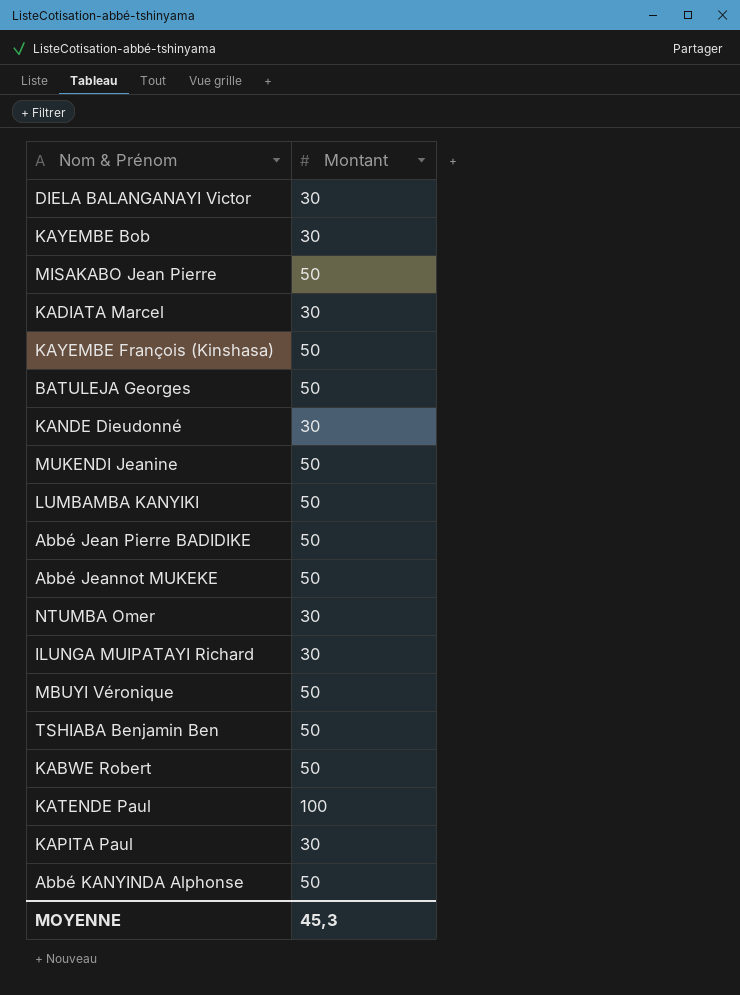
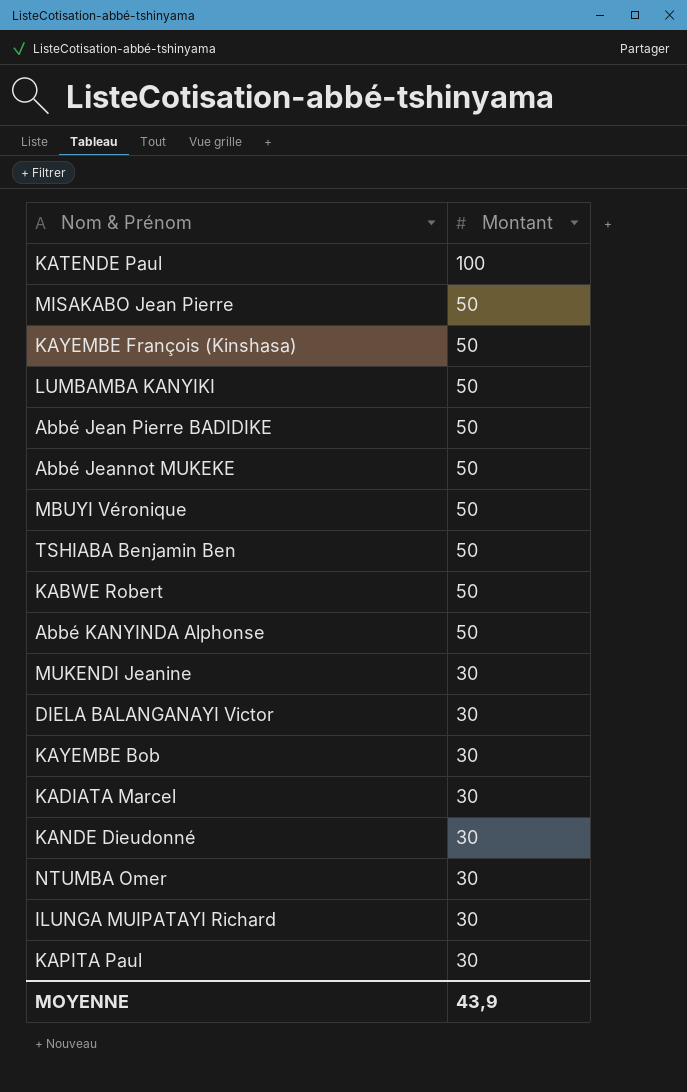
row order: none -> Montant descending
row BATULEJA Georges: 50 -> none
MUKENDI Jeanine | Montant: 50 -> 30
MOYENNE | Montant: 45,3 -> 43,9

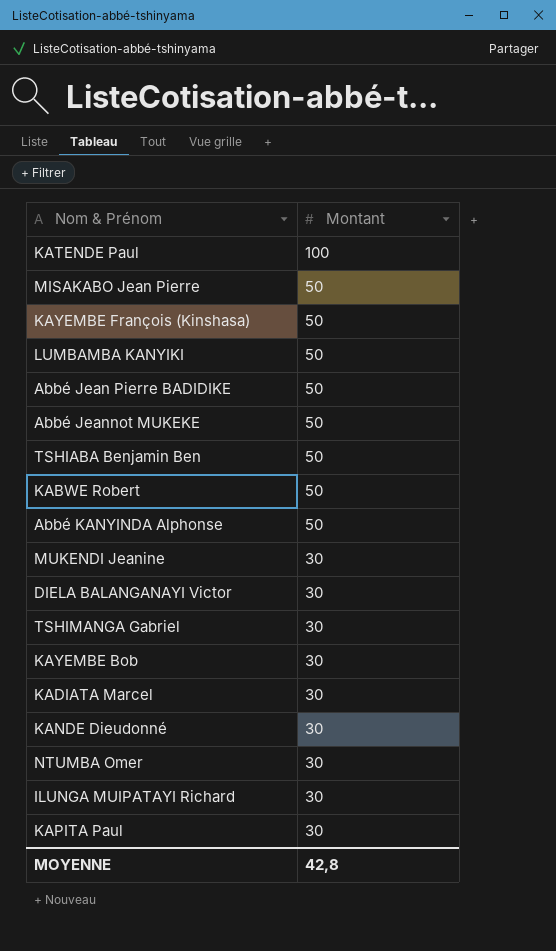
row MBUYI Véronique: 50 -> none
row TSHIMANGA Gabriel: none -> 30
MOYENNE | Montant: 43,9 -> 42,8

